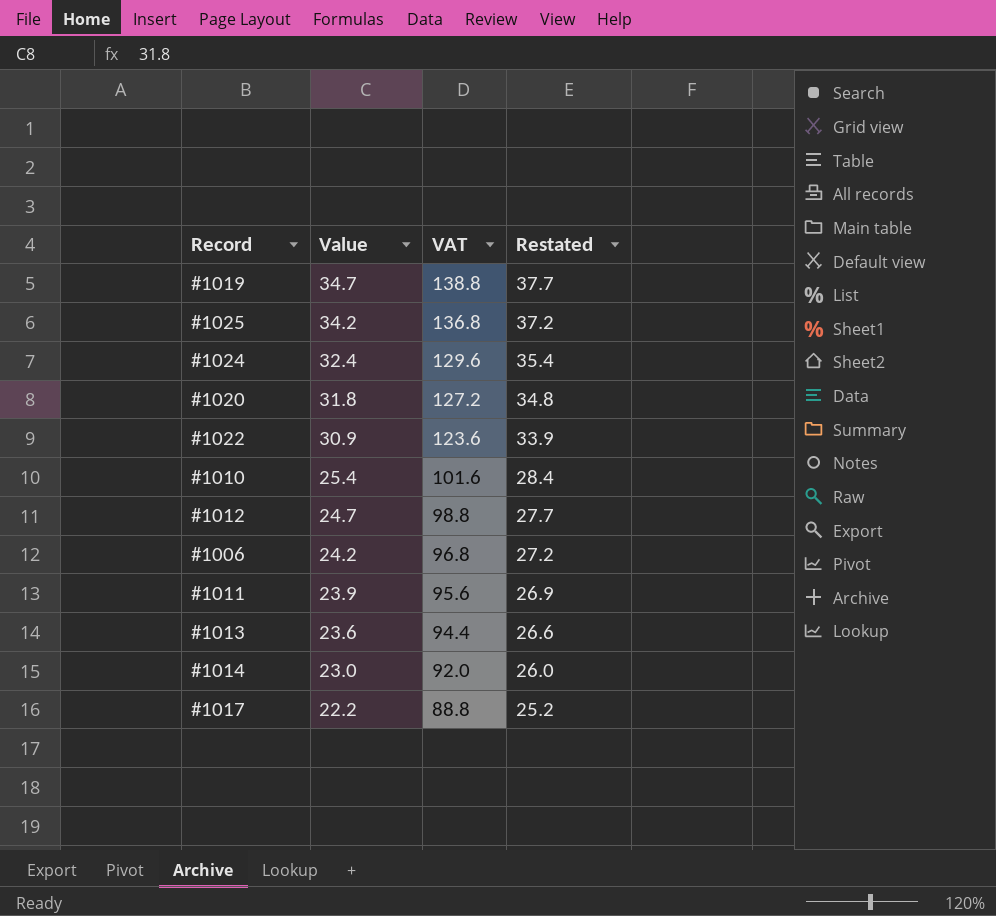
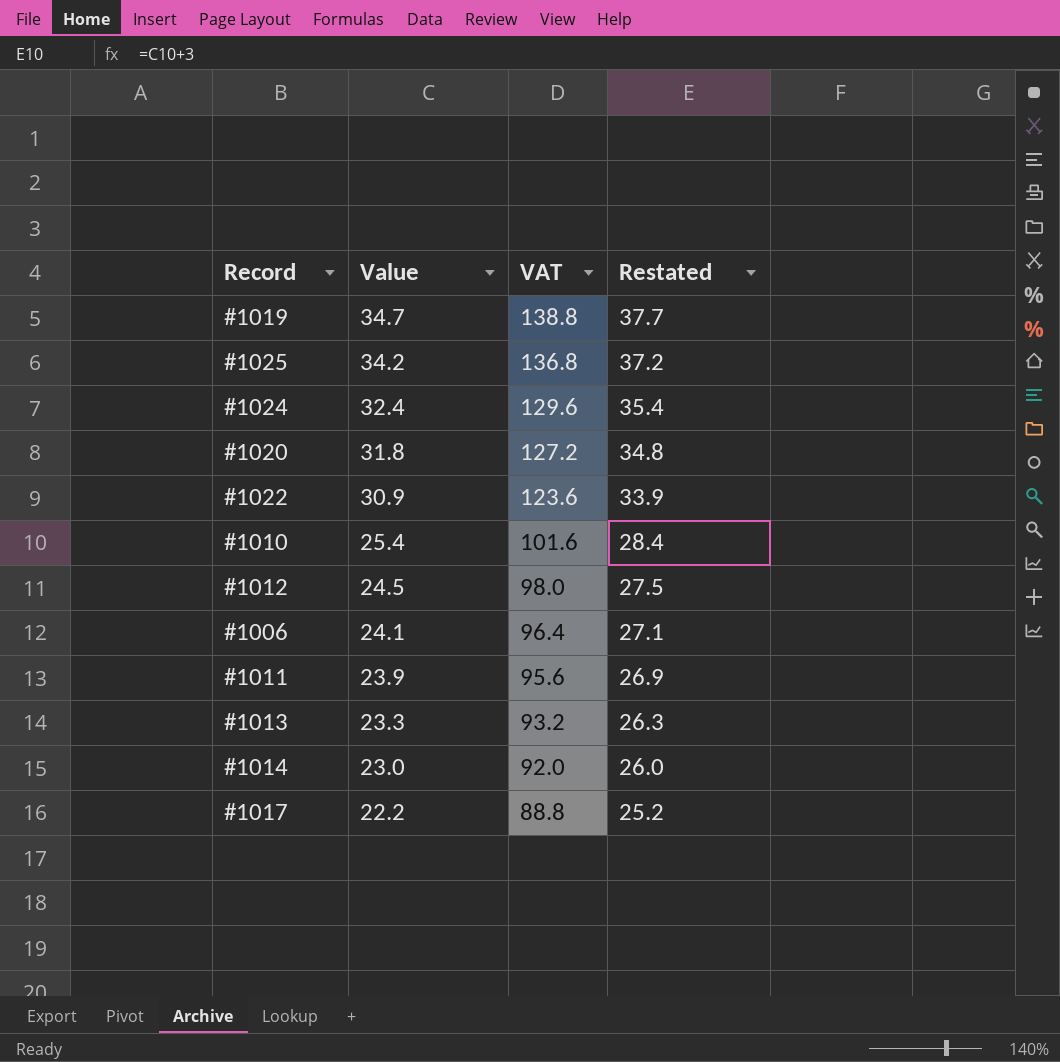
#1012 | Value: 24.7 -> 24.5
#1012 | VAT: 98.8 -> 98.0
#1012 | Restated: 27.7 -> 27.5
#1006 | Value: 24.2 -> 24.1
#1006 | VAT: 96.8 -> 96.4
#1006 | Restated: 27.2 -> 27.1
#1013 | Value: 23.6 -> 23.3
#1013 | VAT: 94.4 -> 93.2
#1013 | Restated: 26.6 -> 26.3

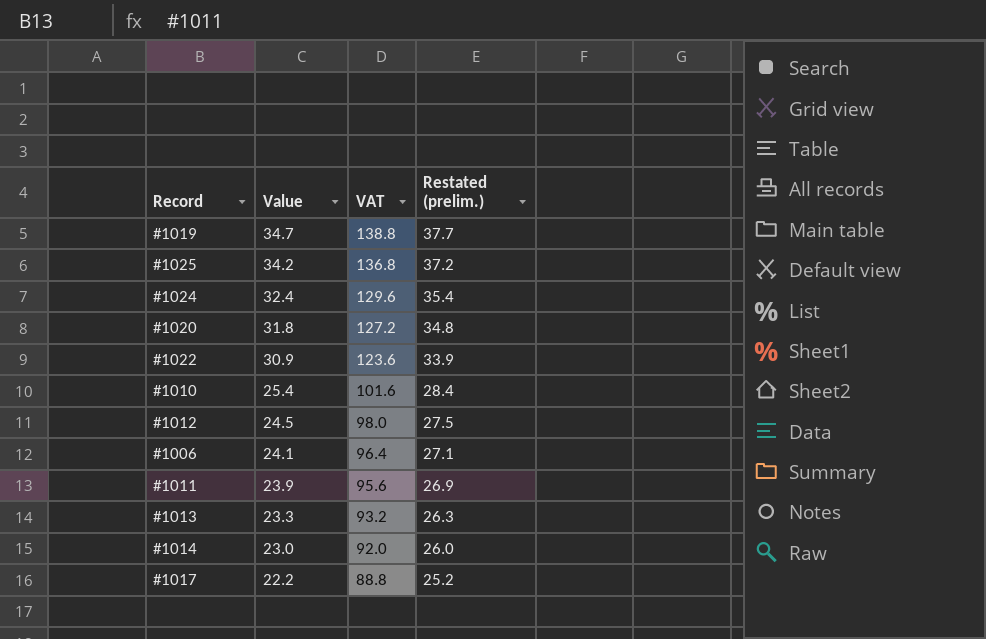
column name: Restated -> Restated (prelim.)

